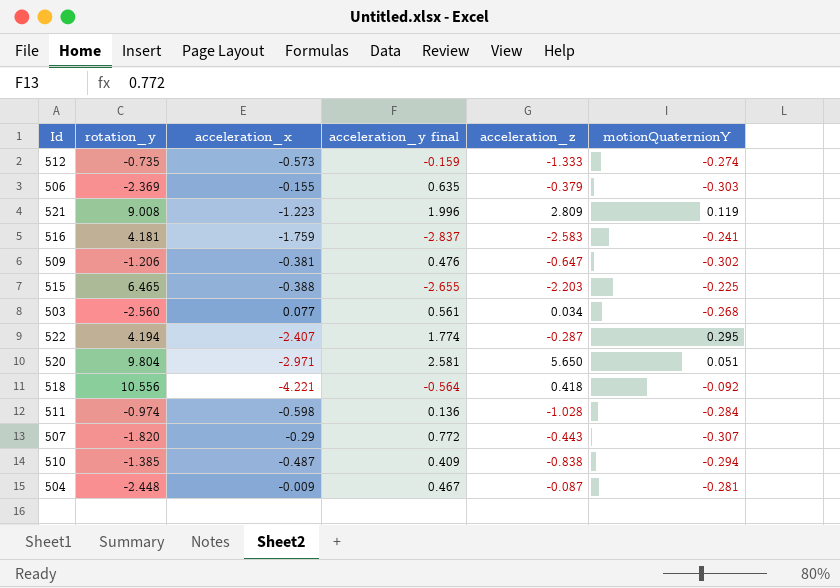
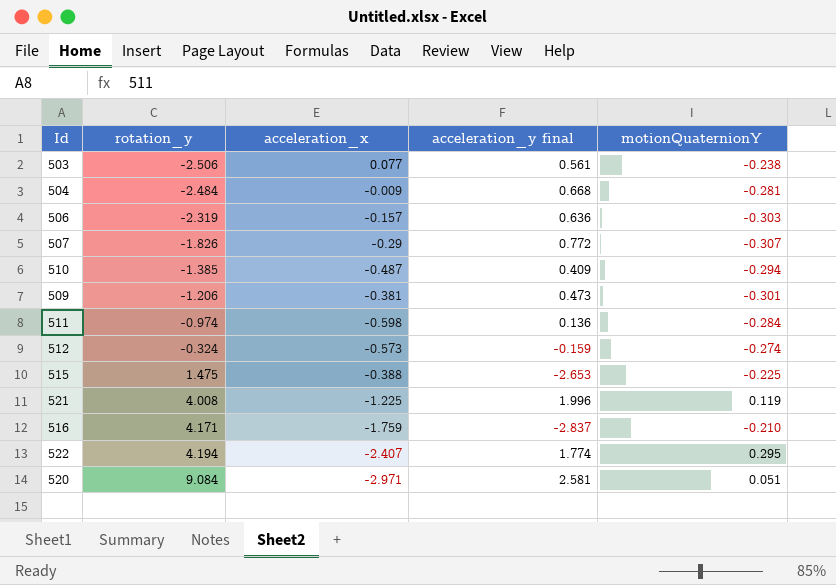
row order: none -> rotation_y ascending
column acceleration_z | position: 5 -> none
row 518: 10.556 | -4.221 | -0.564 | 0.418 | -0.092 -> none
503 | rotation_y: -2.560 -> -2.506
503 | motionQuaternionY: -0.268 -> -0.238
504 | rotation_y: -2.448 -> -2.484
504 | acceleration_y final: 0.467 -> 0.668
506 | rotation_y: -2.369 -> -2.319
506 | acceleration_x: -0.155 -> -0.157
506 | acceleration_y final: 0.635 -> 0.636
507 | rotation_y: -1.820 -> -1.826
509 | acceleration_y final: 0.476 -> 0.473
509 | motionQuaternionY: -0.302 -> -0.301
512 | rotation_y: -0.735 -> -0.324
515 | rotation_y: 6.465 -> 1.475
515 | acceleration_y final: -2.655 -> -2.653
521 | rotation_y: 9.008 -> 4.008
521 | acceleration_x: -1.223 -> -1.225
516 | rotation_y: 4.181 -> 4.171
516 | motionQuaternionY: -0.241 -> -0.210
520 | rotation_y: 9.804 -> 9.084

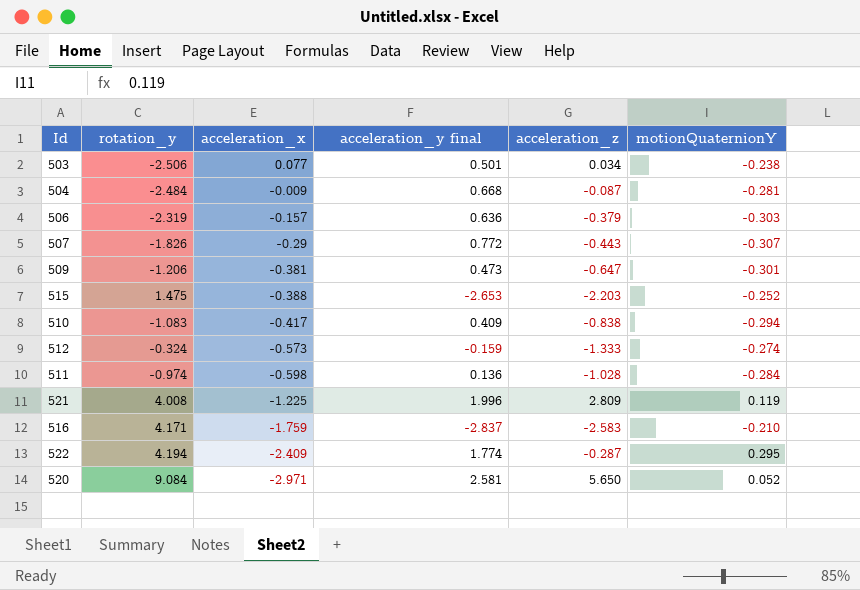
row order: rotation_y ascending -> acceleration_x descending
column acceleration_z | position: none -> 5
503 | acceleration_y final: 0.561 -> 0.501
515 | motionQuaternionY: -0.225 -> -0.252
510 | rotation_y: -1.385 -> -1.083
510 | acceleration_x: -0.487 -> -0.417
522 | acceleration_x: -2.407 -> -2.409
520 | motionQuaternionY: 0.051 -> 0.052

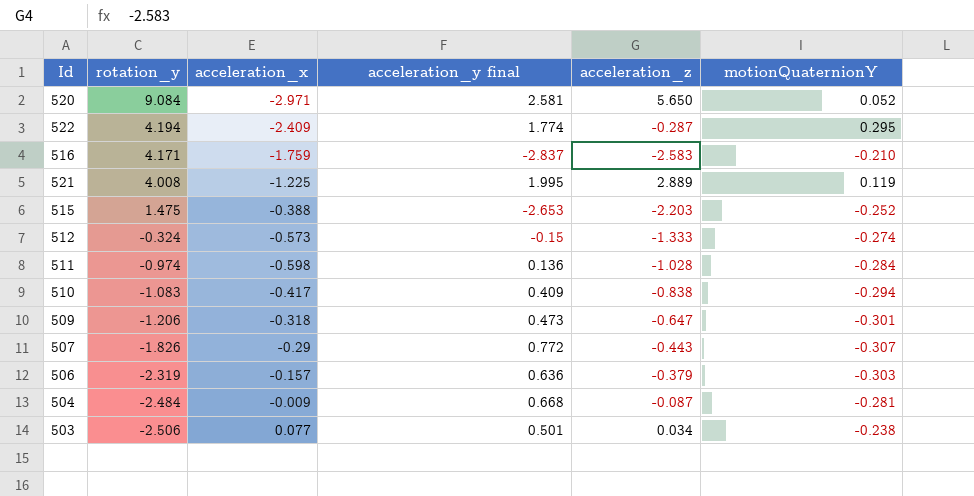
row order: acceleration_x descending -> rotation_y descending
521 | acceleration_y final: 1.996 -> 1.995
521 | acceleration_z: 2.809 -> 2.889
512 | acceleration_y final: -0.159 -> -0.15
509 | acceleration_x: -0.381 -> -0.318

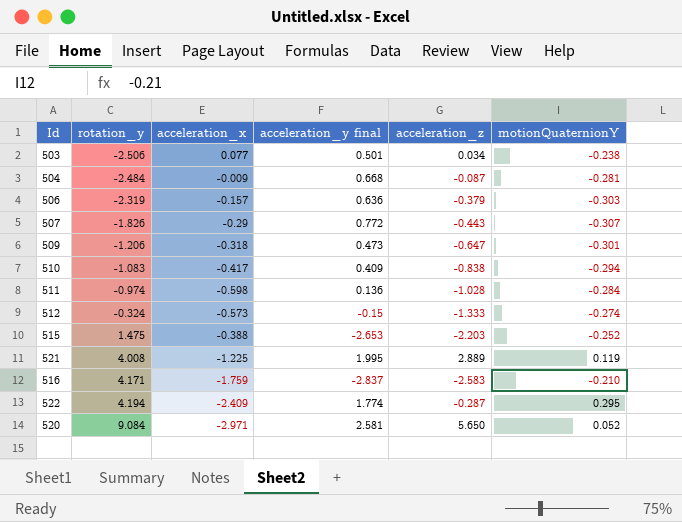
row order: rotation_y descending -> rotation_y ascending

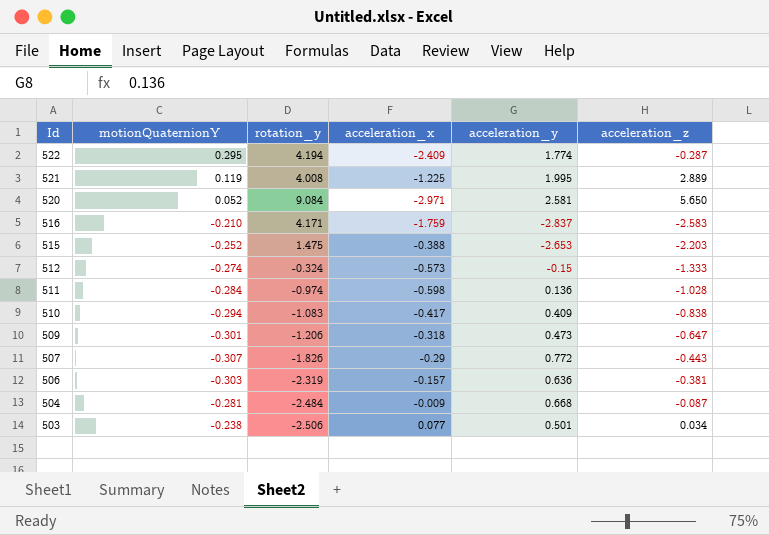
row order: rotation_y ascending -> Id descending
column motionQuaternionY | position: 6 -> 2
column name: acceleration_y final -> acceleration_y
506 | acceleration_z: -0.379 -> -0.381

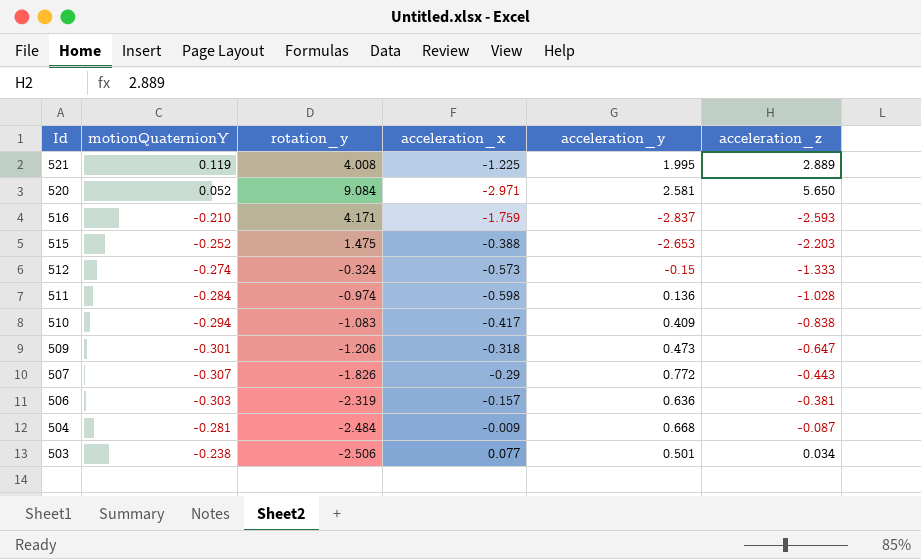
row 522: 0.295 | 4.194 | -2.409 | 1.774 | -0.287 -> none
516 | acceleration_z: -2.583 -> -2.593

